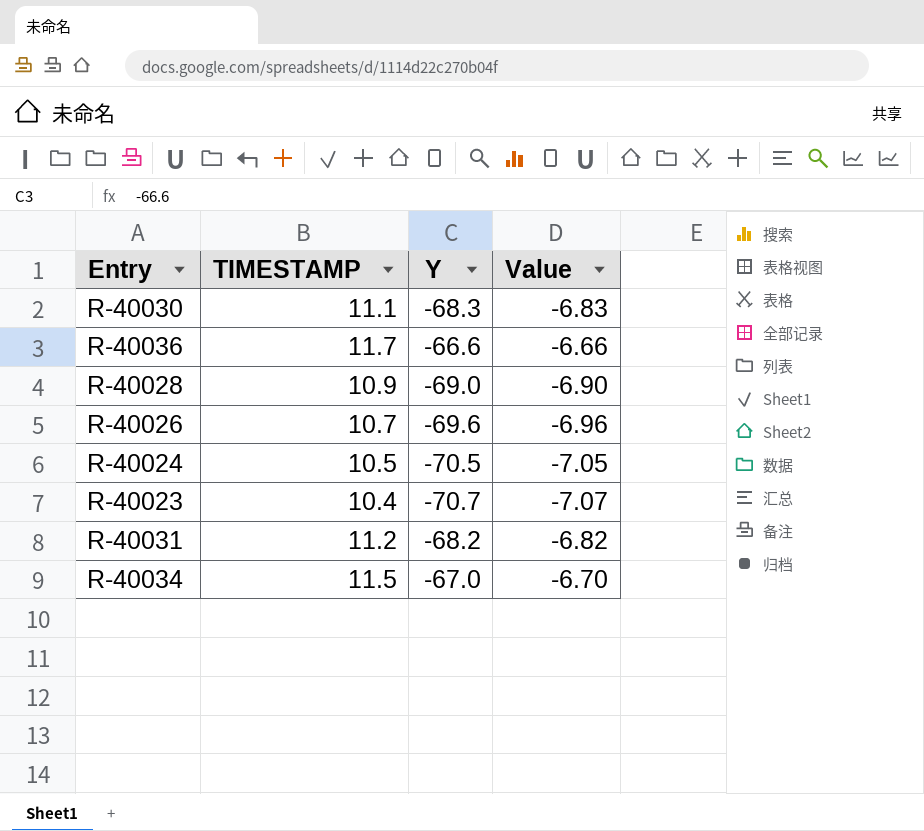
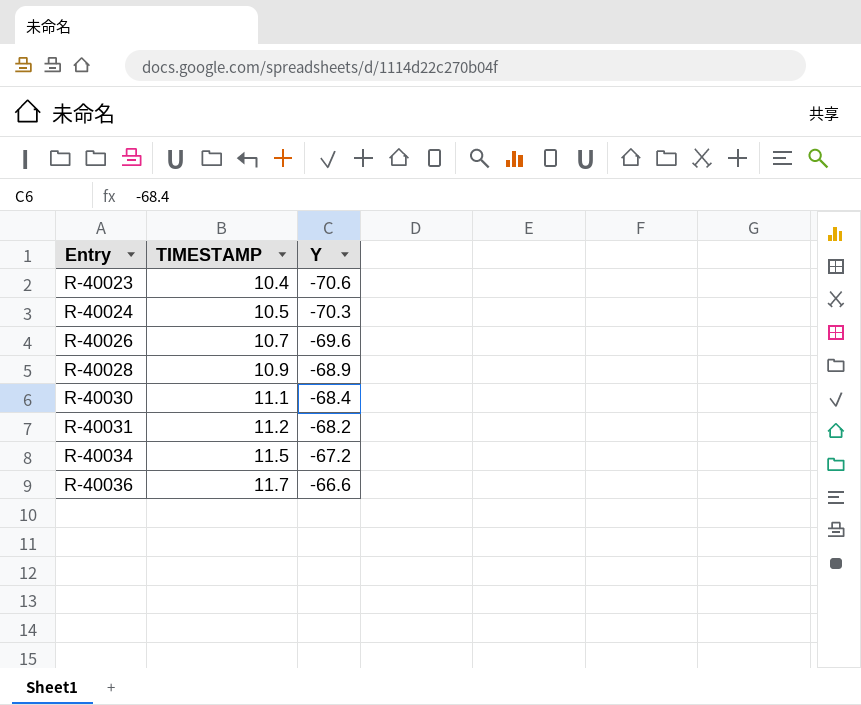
row order: none -> Entry ascending
column Value | formula: [Y] * 0.1 -> none
R-40023 | Y: -70.7 -> -70.6
R-40024 | Y: -70.5 -> -70.3
R-40028 | Y: -69.0 -> -68.9
R-40030 | Y: -68.3 -> -68.4
R-40034 | Y: -67.0 -> -67.2

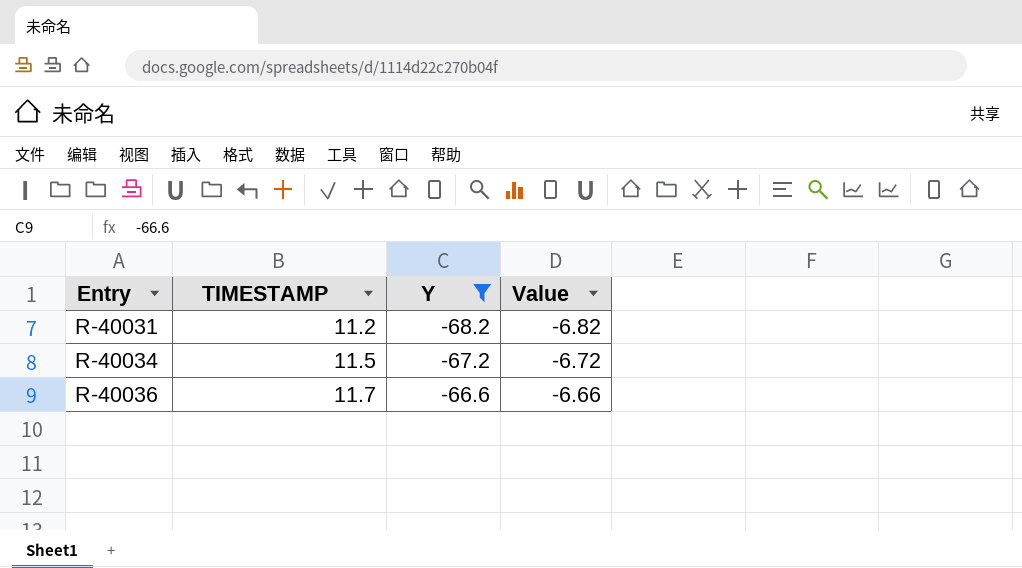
filter: none -> Y >= -68.2
column Value | formula: none -> [Y] * 0.1

